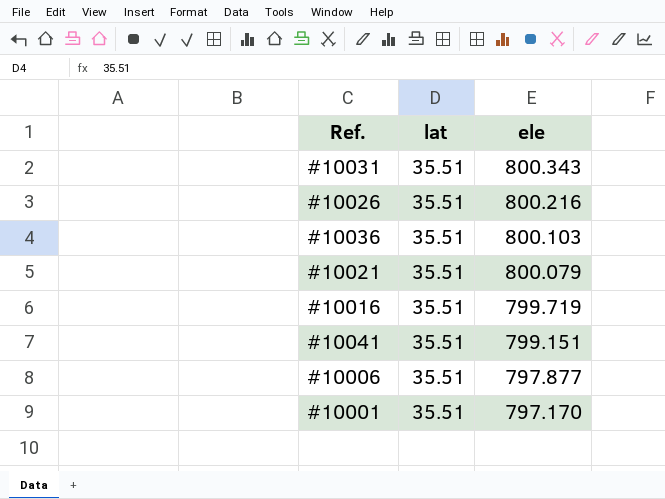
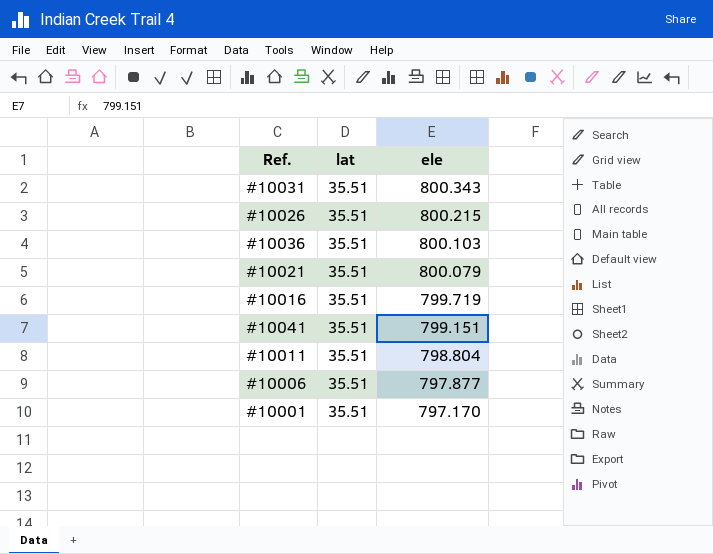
#10026 | ele: 800.216 -> 800.215
row #10011: none -> 35.51 | 798.804

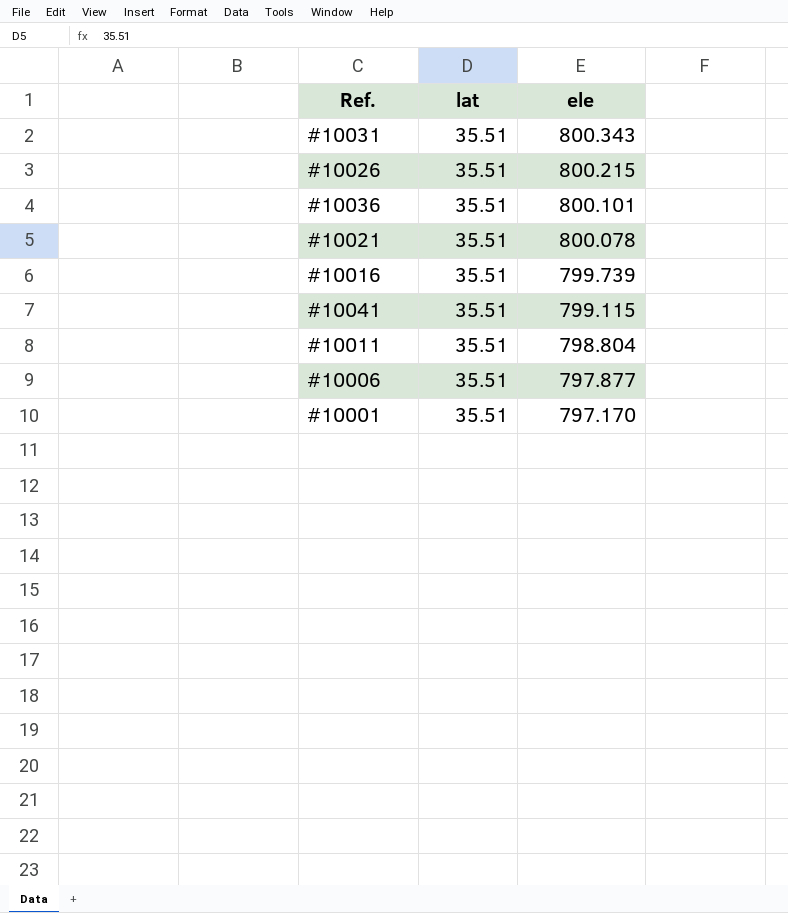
#10036 | ele: 800.103 -> 800.101
#10021 | ele: 800.079 -> 800.078
#10016 | ele: 799.719 -> 799.739
#10041 | ele: 799.151 -> 799.115

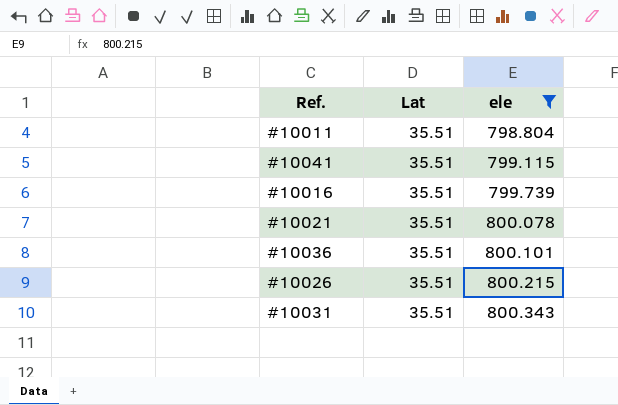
filter: none -> ele >= 798.804
row order: ele descending -> ele ascending
column name: lat -> Lat

